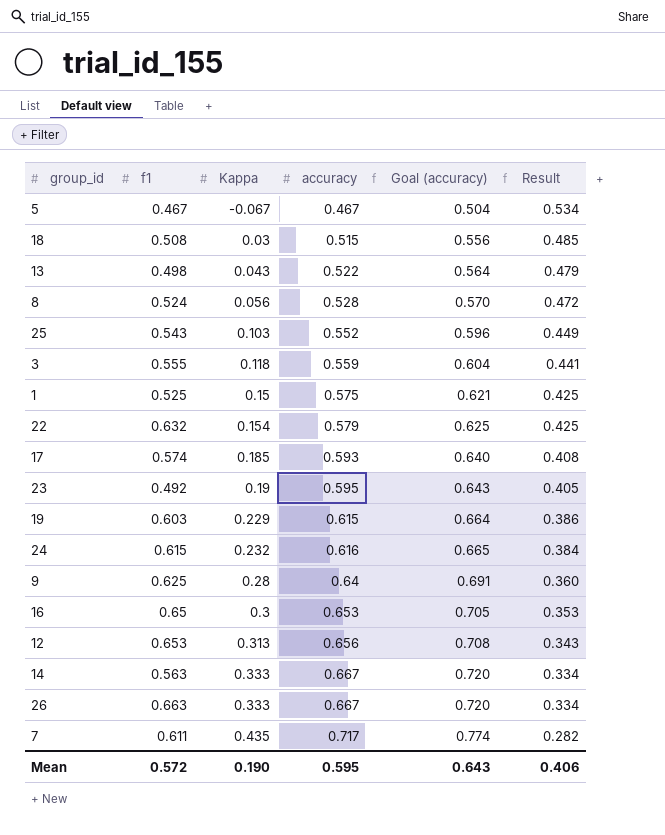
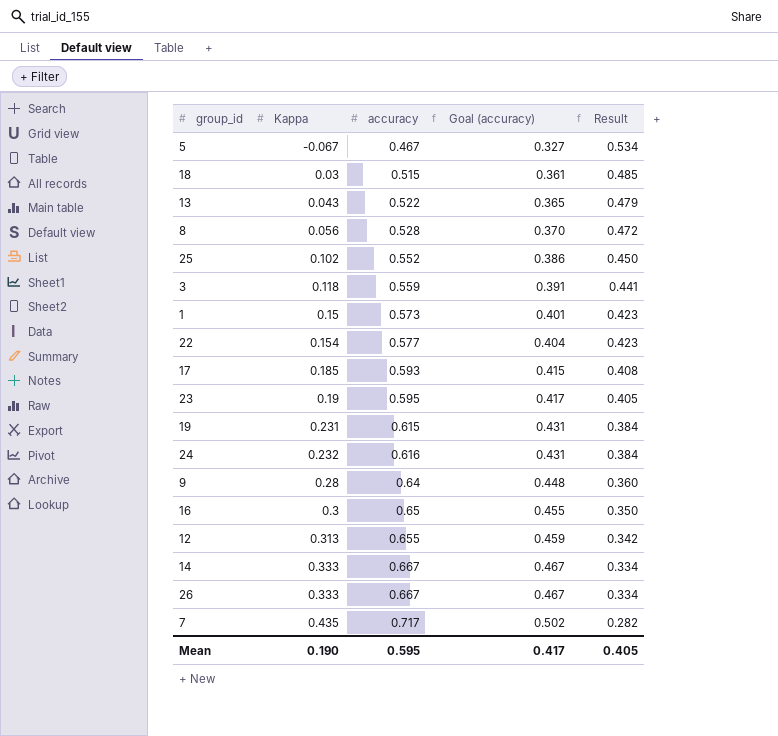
column f1 | position: 2 -> none
column Goal (accuracy) | formula: [accuracy] * 1.08 -> [accuracy] * 0.7
25 | Kappa: 0.103 -> 0.102
25 | Result: 0.449 -> 0.450
1 | accuracy: 0.575 -> 0.573
1 | Result: 0.425 -> 0.423
22 | accuracy: 0.579 -> 0.577
22 | Result: 0.425 -> 0.423
19 | Kappa: 0.229 -> 0.231
19 | Result: 0.386 -> 0.384
16 | accuracy: 0.653 -> 0.65
16 | Result: 0.353 -> 0.350
12 | accuracy: 0.656 -> 0.655
12 | Result: 0.343 -> 0.342
Mean | Goal (accuracy): 0.643 -> 0.417
Mean | Result: 0.406 -> 0.405

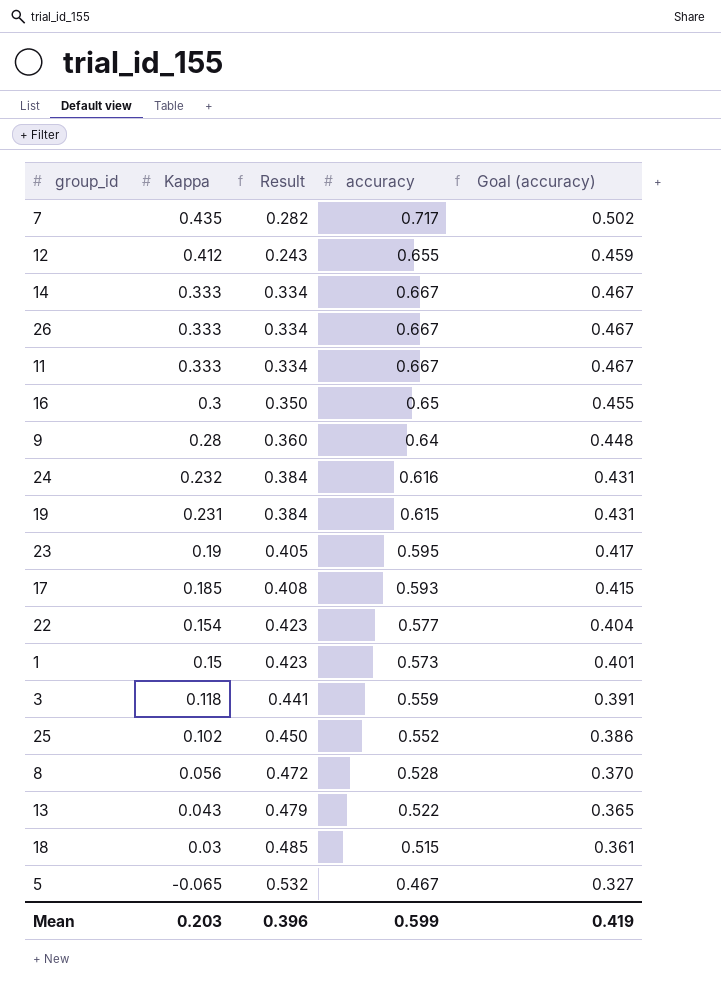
row order: Kappa ascending -> Kappa descending
column Result | position: 5 -> 3
12 | Kappa: 0.313 -> 0.412
12 | Result: 0.342 -> 0.243
row 11: none -> 0.333 | 0.334 | 0.667 | 0.467
5 | Kappa: -0.067 -> -0.065
5 | Result: 0.534 -> 0.532
Mean | Kappa: 0.190 -> 0.203
Mean | Result: 0.405 -> 0.396
Mean | accuracy: 0.595 -> 0.599
Mean | Goal (accuracy): 0.417 -> 0.419

